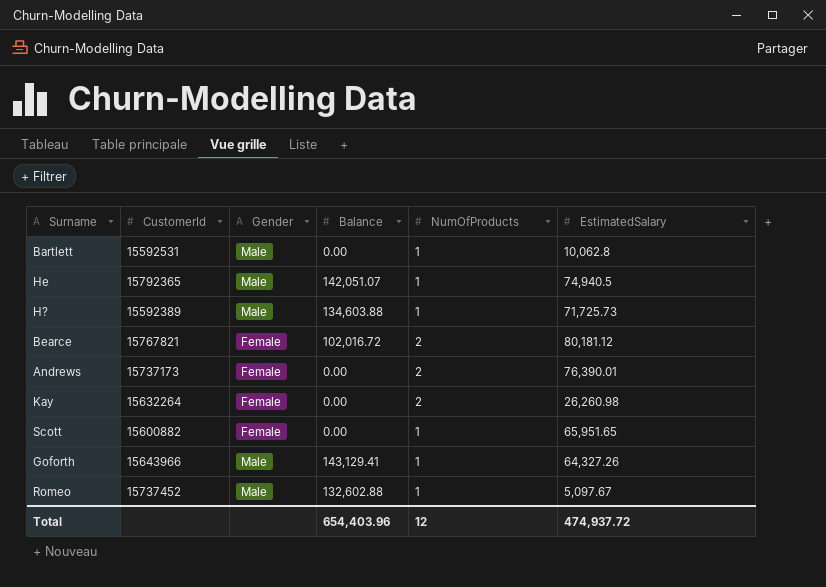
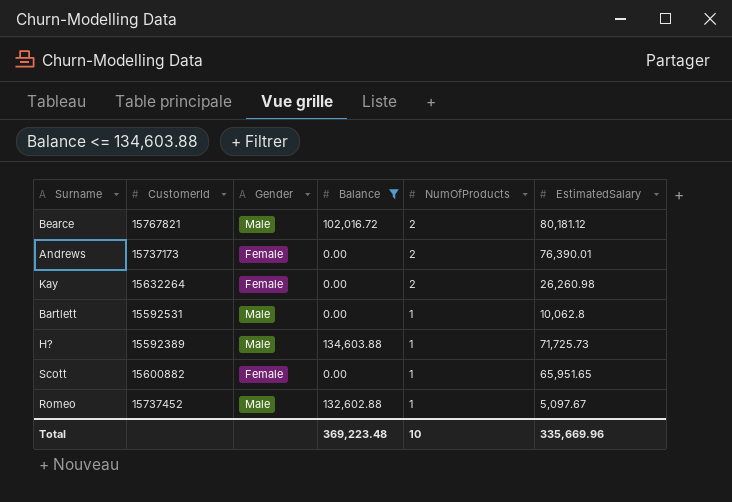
filter: none -> Balance <= 134,603.88
row order: none -> NumOfProducts descending
Bearce | Gender: Female -> Male
Total | Balance: 654,403.96 -> 369,223.48
Total | NumOfProducts: 12 -> 10
Total | EstimatedSalary: 474,937.72 -> 335,669.96

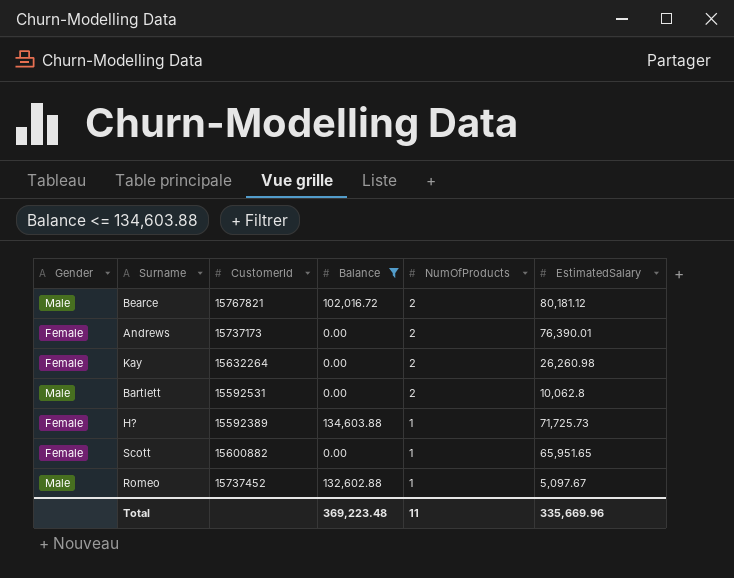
column Gender | position: 3 -> 1
Bartlett | NumOfProducts: 1 -> 2
H? | Gender: Male -> Female
Total | NumOfProducts: 10 -> 11

